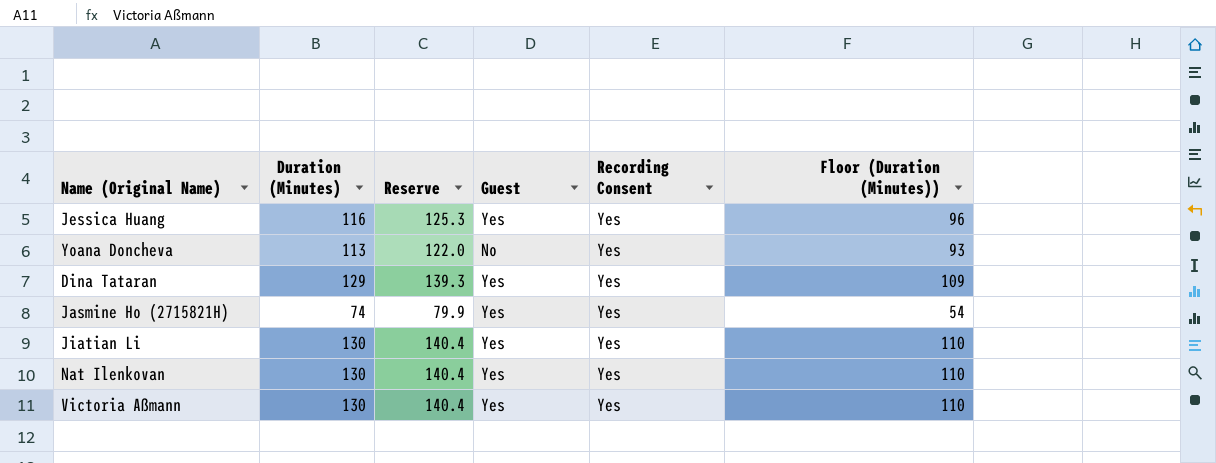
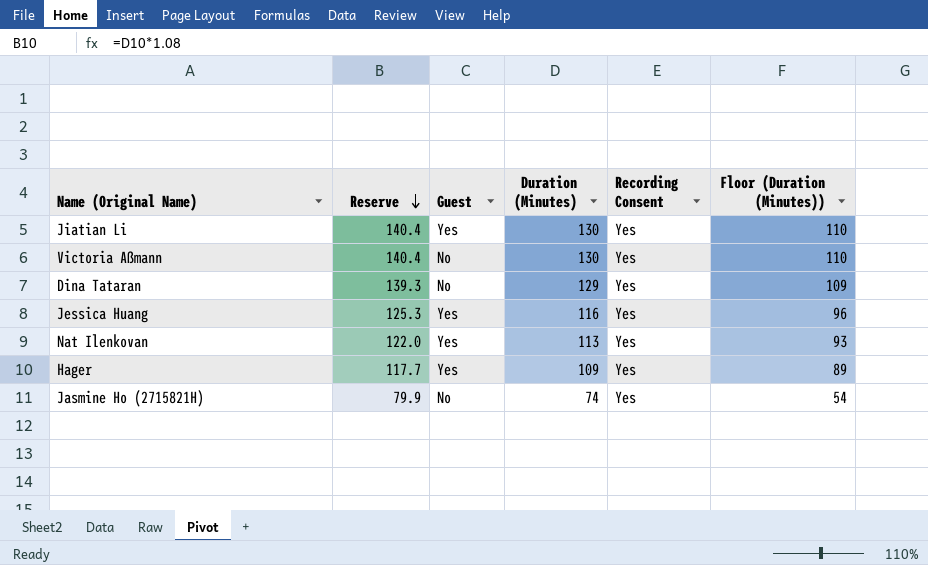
row order: none -> Reserve descending
column Duration (Minutes) | position: 2 -> 4
row Yoana Doncheva: 113 | 122.0 | No | Yes | 93 -> none
Victoria Aßmann | Guest: Yes -> No
Dina Tataran | Guest: Yes -> No
Nat Ilenkovan | Reserve: 140.4 -> 122.0
Nat Ilenkovan | Duration (Minutes): 130 -> 113
Nat Ilenkovan | Floor (Duration (Minutes)): 110 -> 93
row Hager: none -> 117.7 | Yes | 109 | Yes | 89
Jasmine Ho (2715821H) | Guest: Yes -> No

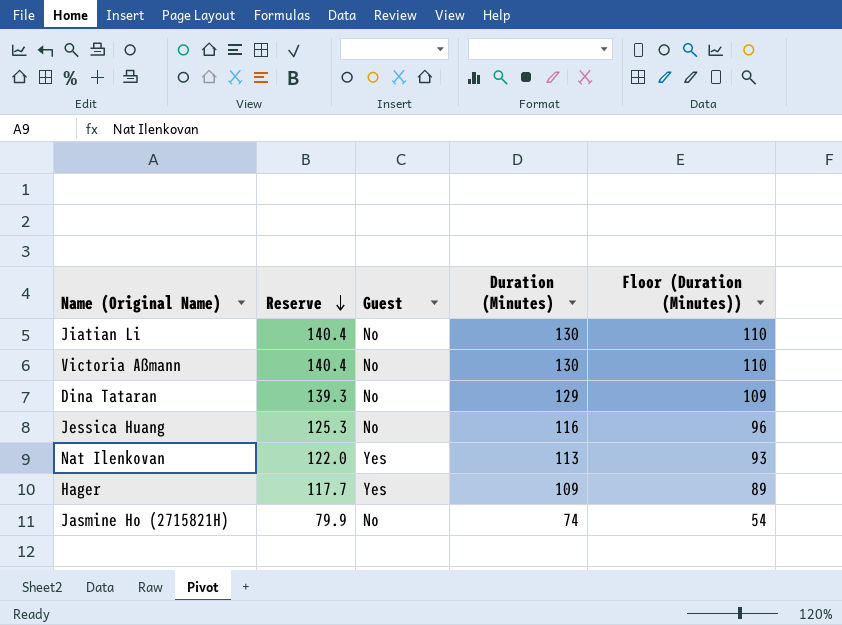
column Recording Consent | position: 5 -> none
Jiatian Li | Guest: Yes -> No
Jessica Huang | Guest: Yes -> No

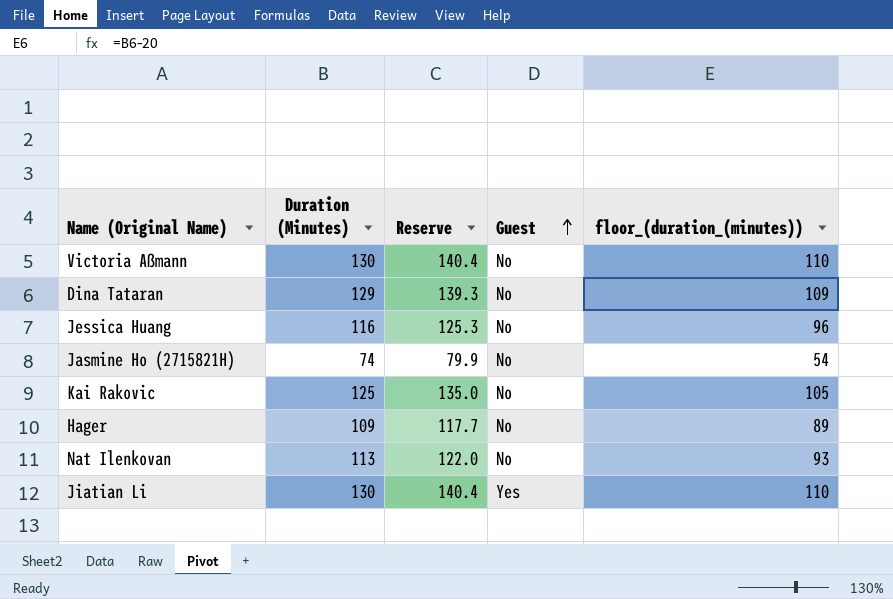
row order: Reserve descending -> Guest ascending
column Duration (Minutes) | position: 4 -> 2
column name: Floor (Duration (Minutes)) -> floor_(duration_(minutes))
row Kai Rakovic: none -> 125 | 135.0 | No | 105
Hager | Guest: Yes -> No
Nat Ilenkovan | Guest: Yes -> No
Jiatian Li | Guest: No -> Yes

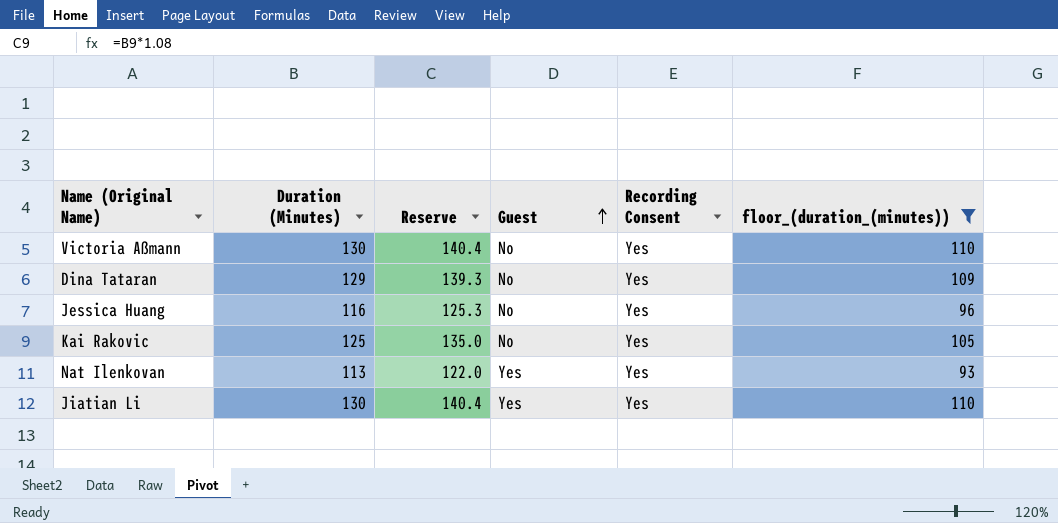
filter: none -> floor_(duration_(minutes)) >= 93
column Recording Consent | position: none -> 5
Nat Ilenkovan | Guest: No -> Yes

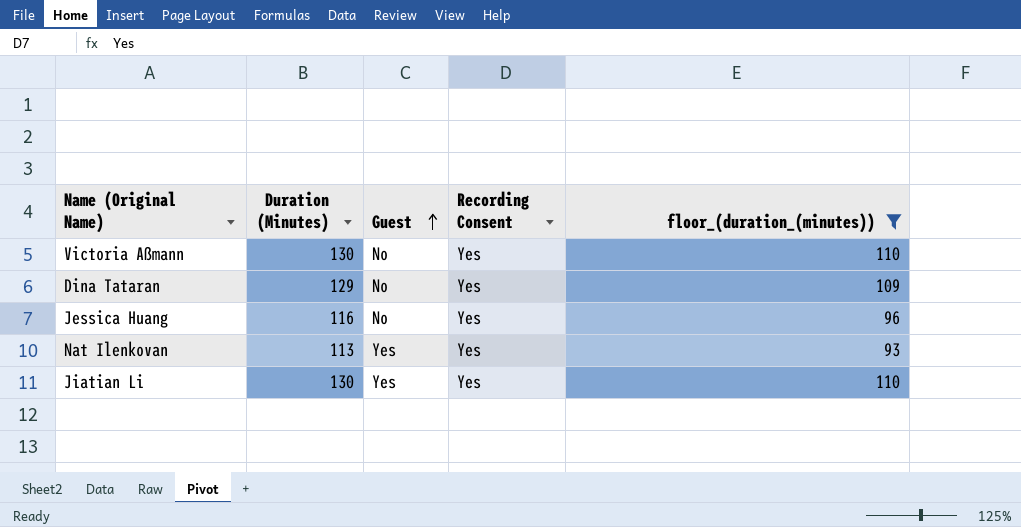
column Reserve | formula: [Duration (Minutes)] * 1.08 -> none
row Kai Rakovic: 125 | 135.0 | No | Yes | 105 -> none

